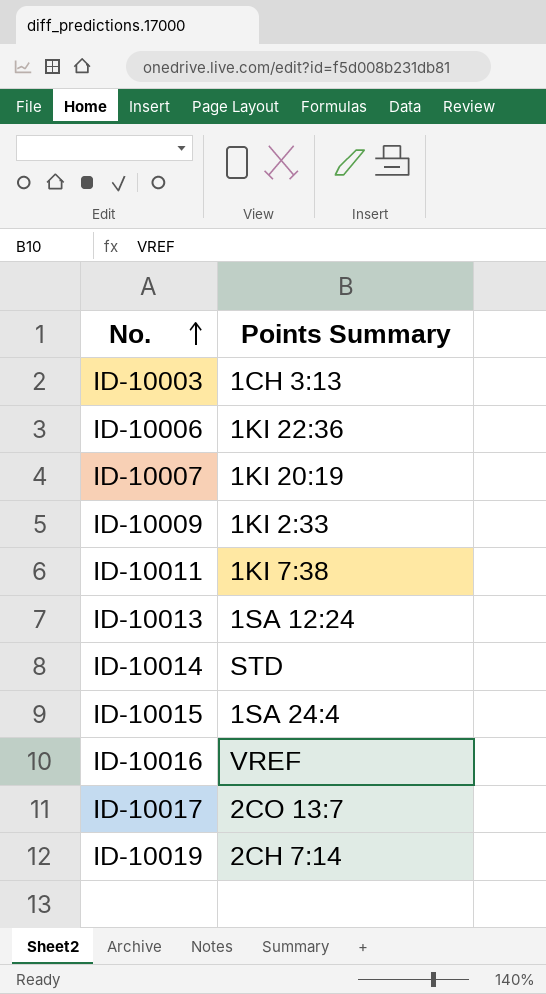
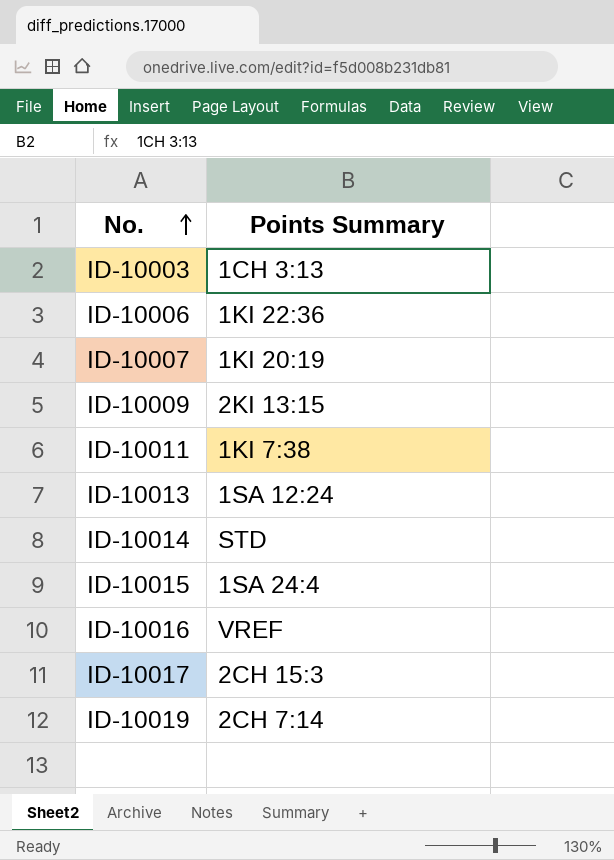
ID-10009 | Points Summary: 1KI 2:33 -> 2KI 13:15
ID-10017 | Points Summary: 2CO 13:7 -> 2CH 15:3

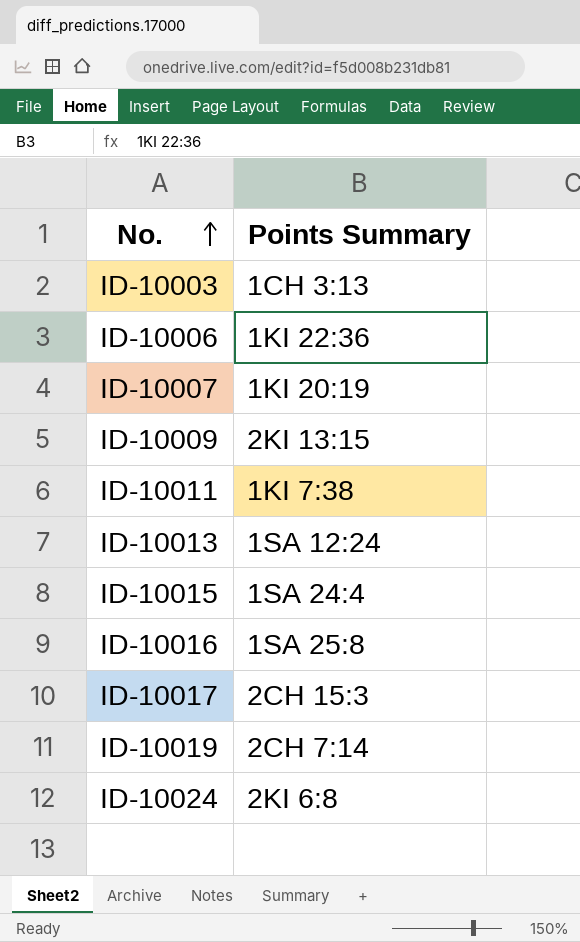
row ID-10014: STD -> none
ID-10016 | Points Summary: VREF -> 1SA 25:8
row ID-10024: none -> 2KI 6:8

